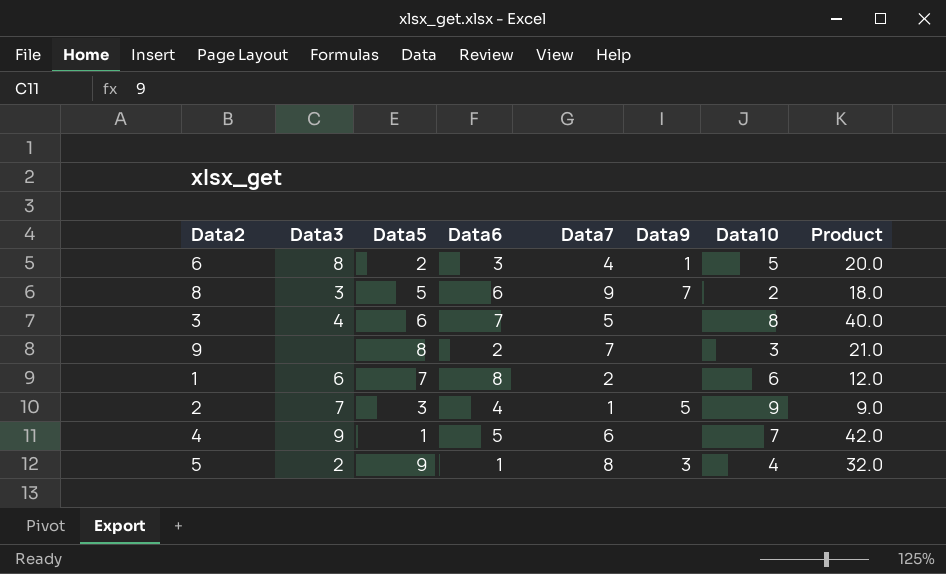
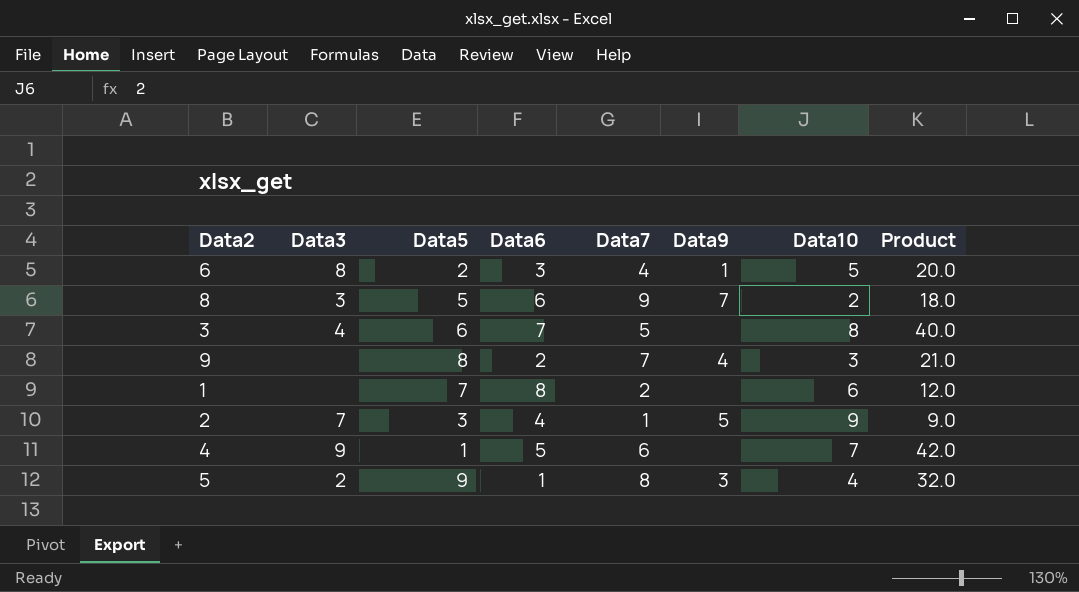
9 | Data9: none -> 4
1 | Data3: 6 -> none

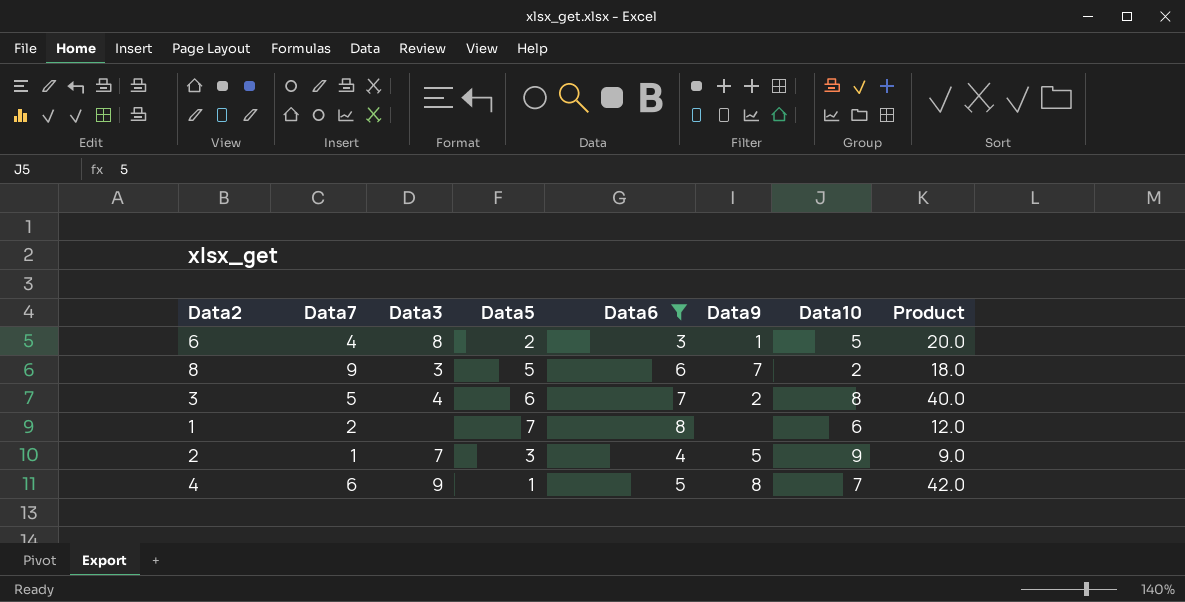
filter: none -> Data6 >= 3
column Data7 | position: 5 -> 2
3 | Data9: none -> 2
4 | Data9: none -> 8

